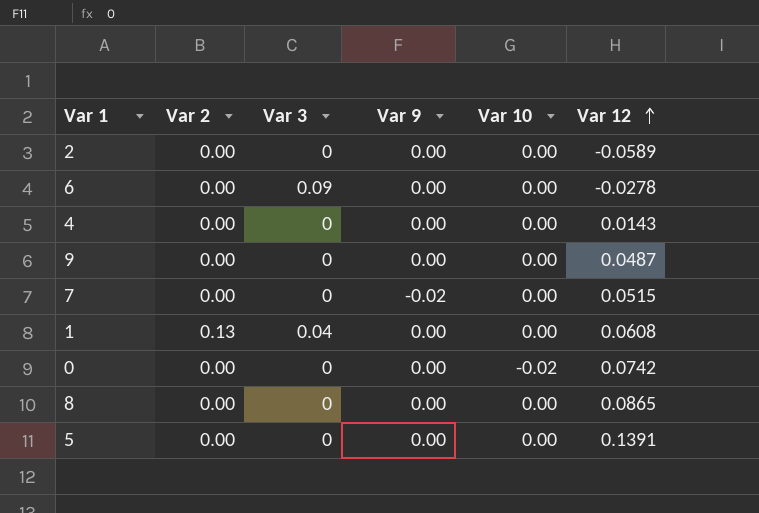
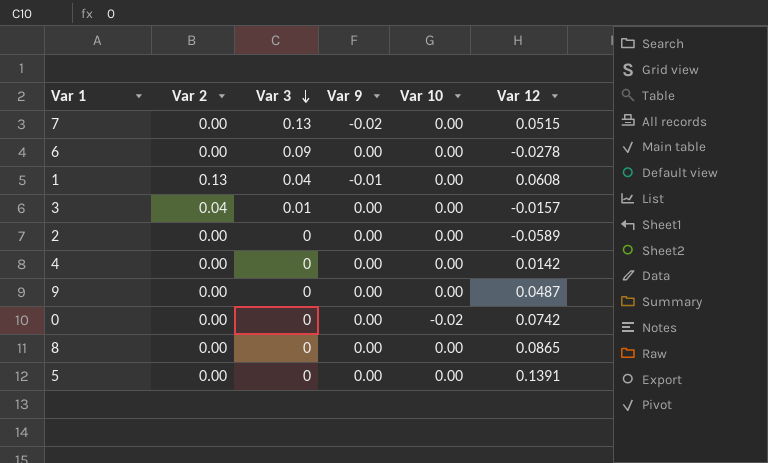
row order: Var 12 ascending -> Var 3 descending
7 | Var 3: 0 -> 0.13
1 | Var 9: 0.00 -> -0.01
row 3: none -> 0.04 | 0.01 | 0.00 | 0.00 | -0.0157
4 | Var 12: 0.0143 -> 0.0142

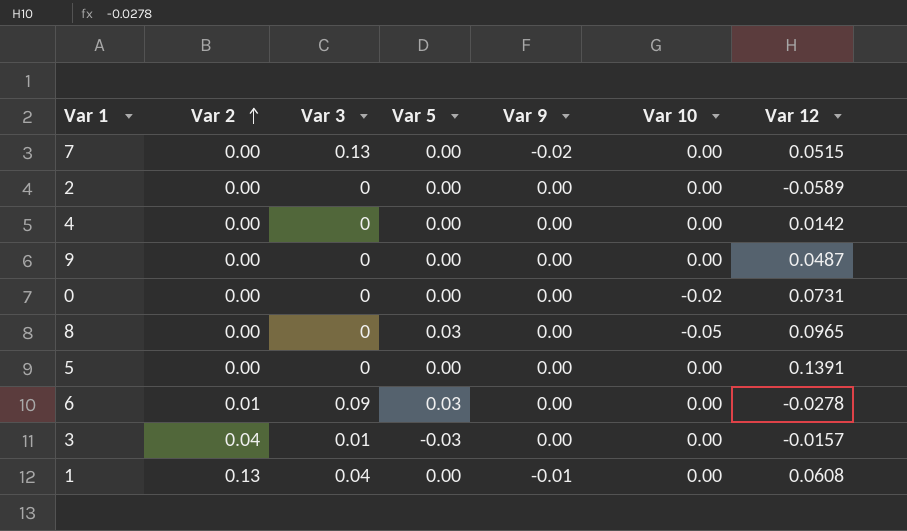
row order: Var 3 descending -> Var 2 ascending
column Var 5 | position: none -> 4
0 | Var 12: 0.0742 -> 0.0731
8 | Var 10: 0.00 -> -0.05
8 | Var 12: 0.0865 -> 0.0965
6 | Var 2: 0.00 -> 0.01

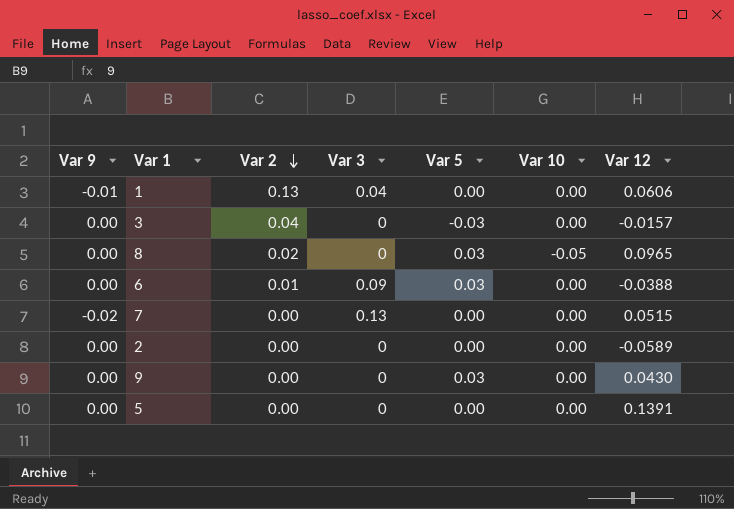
row order: Var 2 ascending -> Var 2 descending
column Var 9 | position: 5 -> 1
row 4: 0.00 | 0 | 0.00 | 0.00 | 0.00 | 0.0142 -> none
row 0: 0.00 | 0 | 0.00 | 0.00 | -0.02 | 0.0731 -> none
1 | Var 12: 0.0608 -> 0.0606
3 | Var 3: 0.01 -> 0
8 | Var 2: 0.00 -> 0.02
6 | Var 12: -0.0278 -> -0.0388
9 | Var 5: 0.00 -> 0.03
9 | Var 12: 0.0487 -> 0.0430

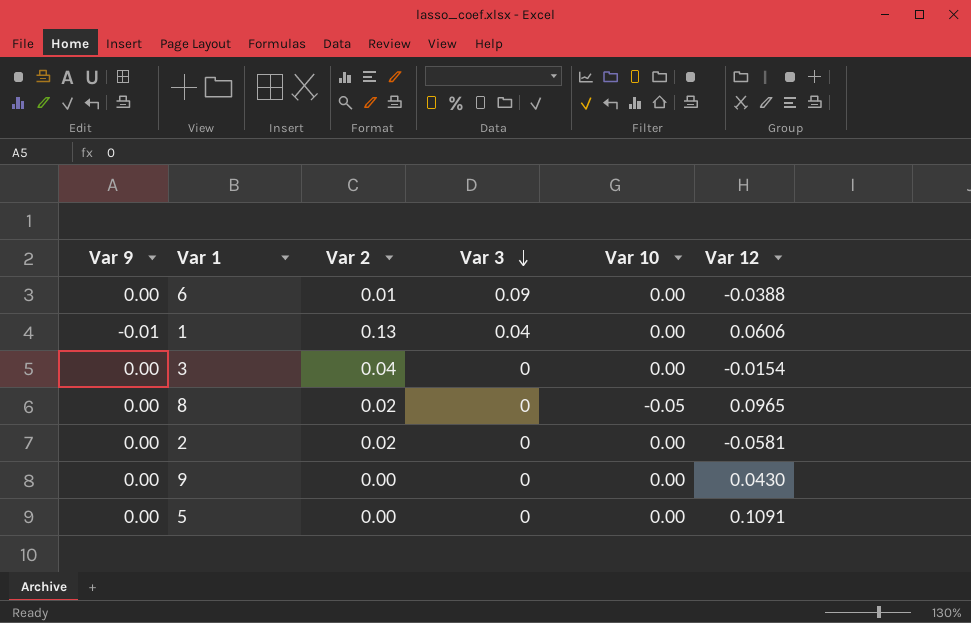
row order: Var 2 descending -> Var 3 descending
column Var 5 | position: 5 -> none
row 7: -0.02 | 0.00 | 0.13 | 0.00 | 0.00 | 0.0515 -> none
3 | Var 12: -0.0157 -> -0.0154
2 | Var 2: 0.00 -> 0.02
2 | Var 12: -0.0589 -> -0.0581
5 | Var 12: 0.1391 -> 0.1091

